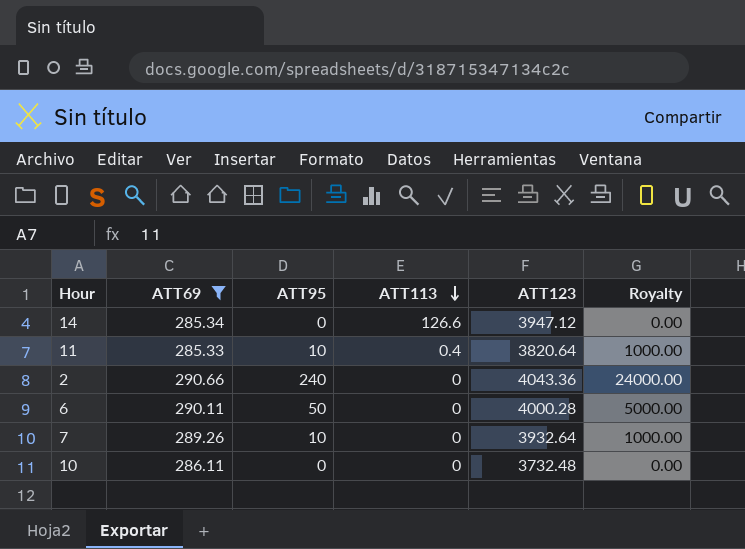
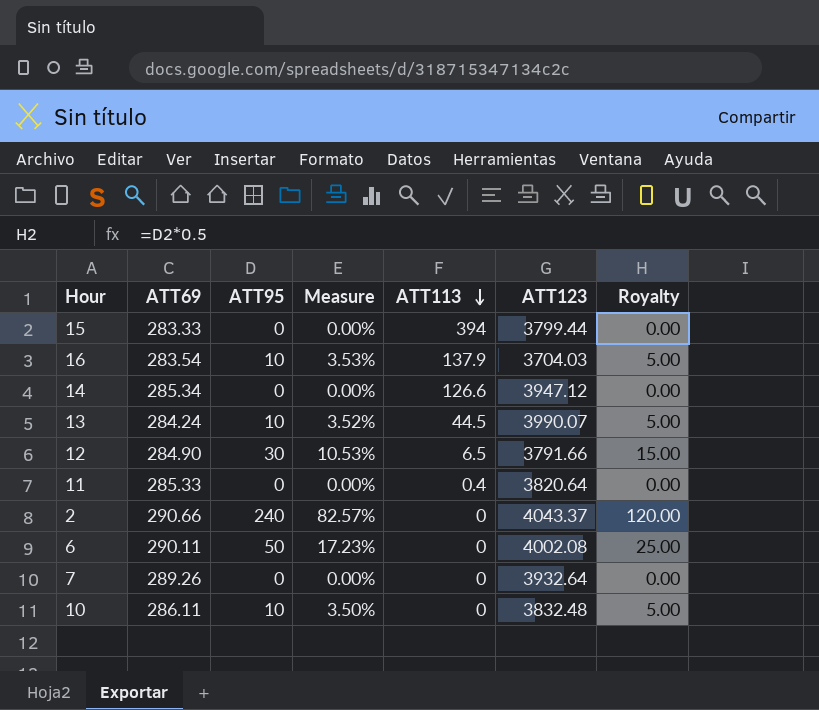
filter: ATT69 >= 285.33 -> none
column Measure | formula: none -> [ATT95] / [ATT69]
column Royalty | formula: [ATT95] * 100 -> [ATT95] * 0.5
11 | ATT95: 10 -> 0
2 | ATT123: 4043.36 -> 4043.37
6 | ATT123: 4000.28 -> 4002.08
7 | ATT95: 10 -> 0
10 | ATT95: 0 -> 10
10 | ATT123: 3732.48 -> 3832.48

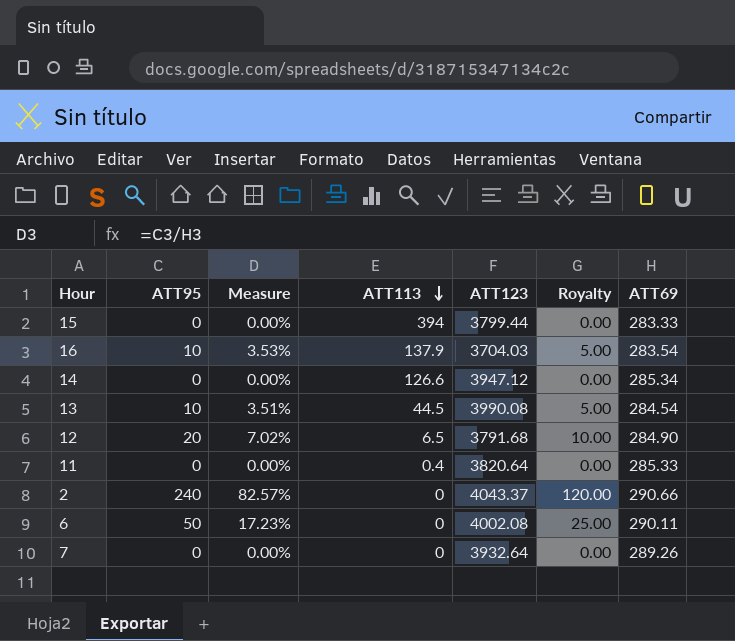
column ATT69 | position: 2 -> 7
row 10: 286.11 | 10 | 3.50% | 0 | 3832.48 | 5.00 -> none
13 | Measure: 3.52% -> 3.51%
13 | ATT123: 3990.07 -> 3990.08
13 | ATT69: 284.24 -> 284.54
12 | ATT95: 30 -> 20
12 | Measure: 10.53% -> 7.02%
12 | ATT123: 3791.66 -> 3791.68
12 | Royalty: 15.00 -> 10.00

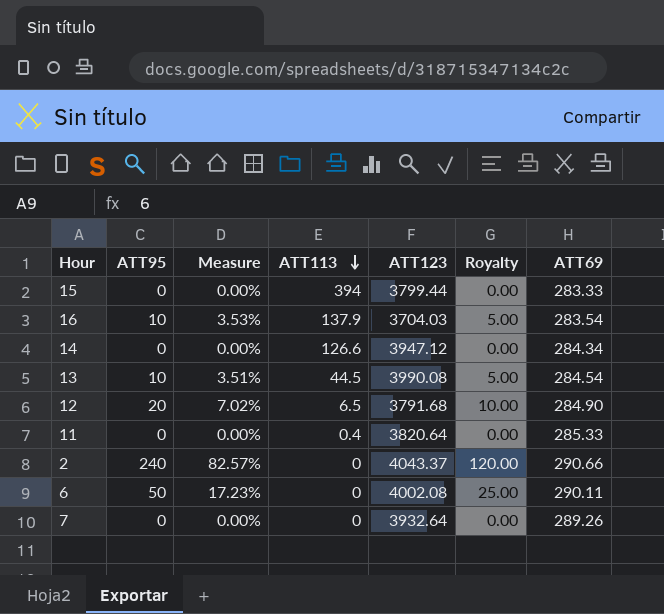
14 | ATT69: 285.34 -> 284.34

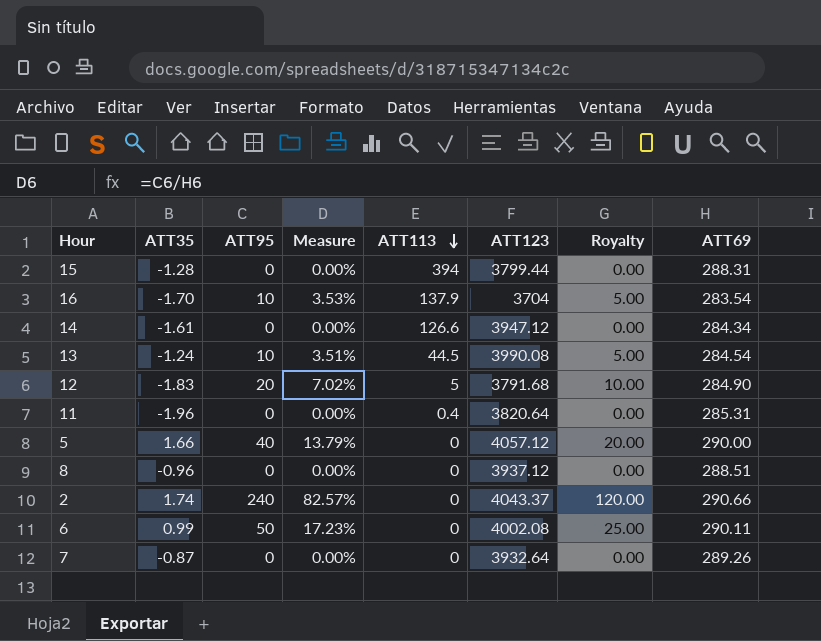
column ATT35 | position: none -> 2
15 | ATT69: 283.33 -> 288.31
16 | ATT123: 3704.03 -> 3704
12 | ATT113: 6.5 -> 5
11 | ATT69: 285.33 -> 285.31
row 5: none -> 1.66 | 40 | 13.79% | 0 | 4057.12 | 20.00 | 290.00
row 8: none -> -0.96 | 0 | 0.00% | 0 | 3937.12 | 0.00 | 288.51

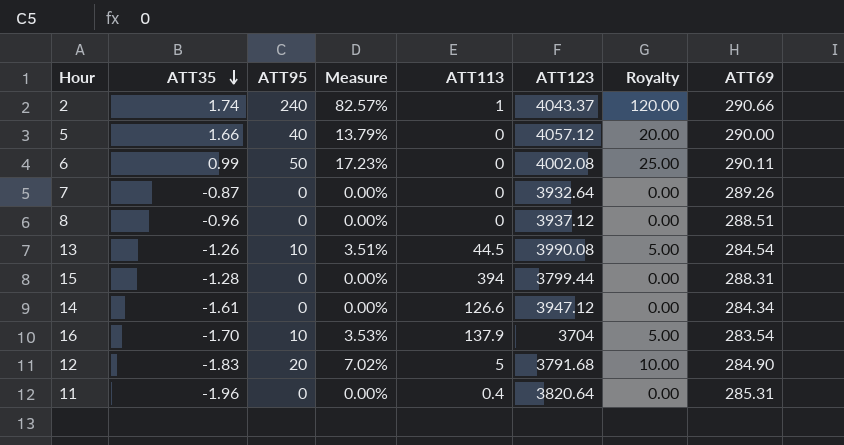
row order: ATT113 descending -> ATT35 descending
2 | ATT113: 0 -> 1
13 | ATT35: -1.24 -> -1.26

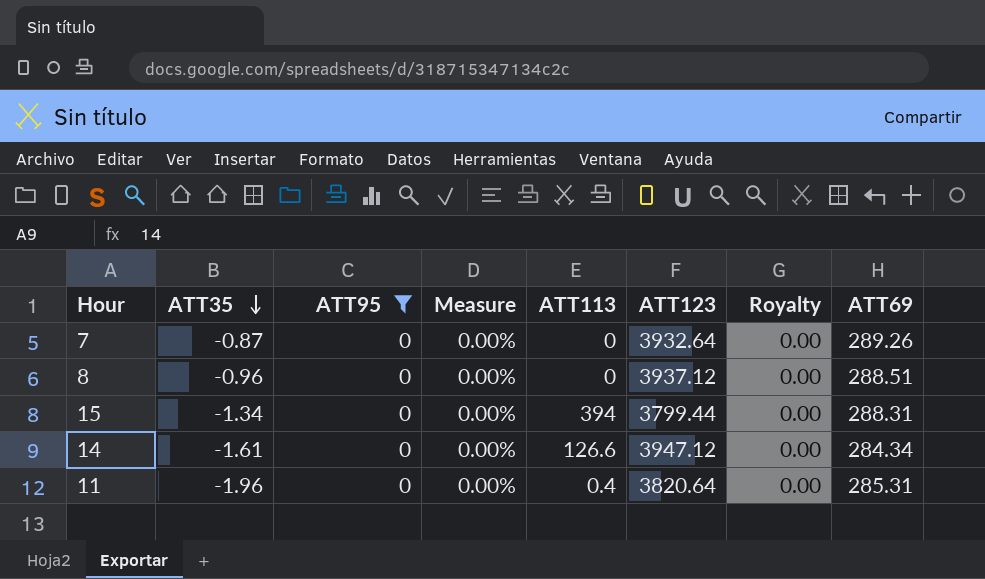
filter: none -> ATT95 = 0
15 | ATT35: -1.28 -> -1.34

